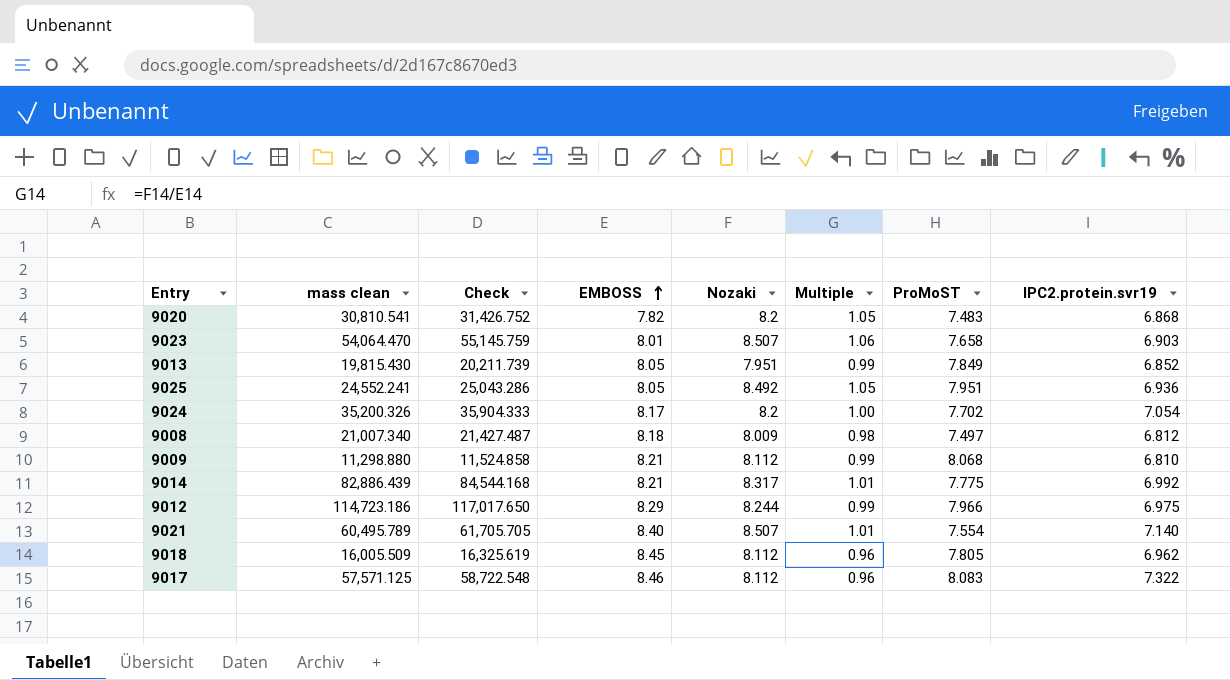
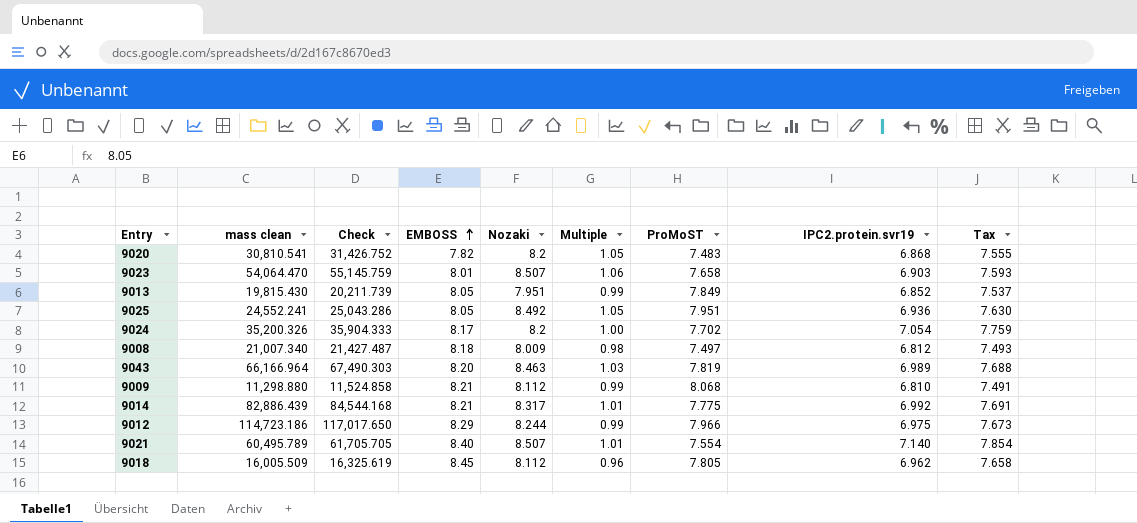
column Tax | formula: none -> [IPC2.protein.svr19] * 1.1
row 9017: 57,571.125 | 58,722.548 | 8.46 | 8.112 | 0.96 | 8.083 | 7.322 -> none
row 9043: none -> 66,166.964 | 67,490.303 | 8.20 | 8.463 | 1.03 | 7.819 | 6.989 | 7.688

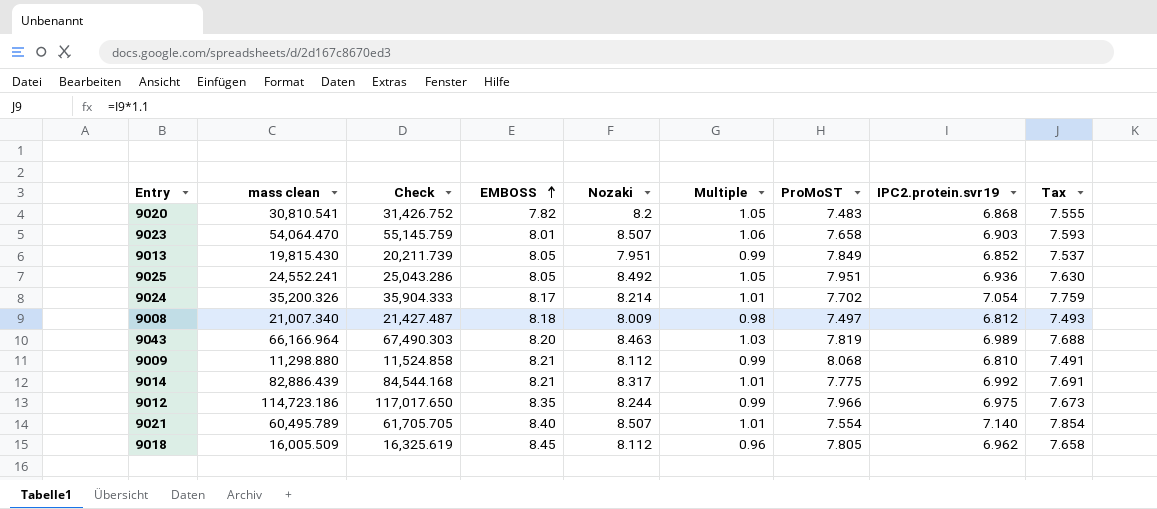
9024 | Nozaki: 8.2 -> 8.214
9024 | Multiple: 1.00 -> 1.01
9012 | EMBOSS: 8.29 -> 8.35

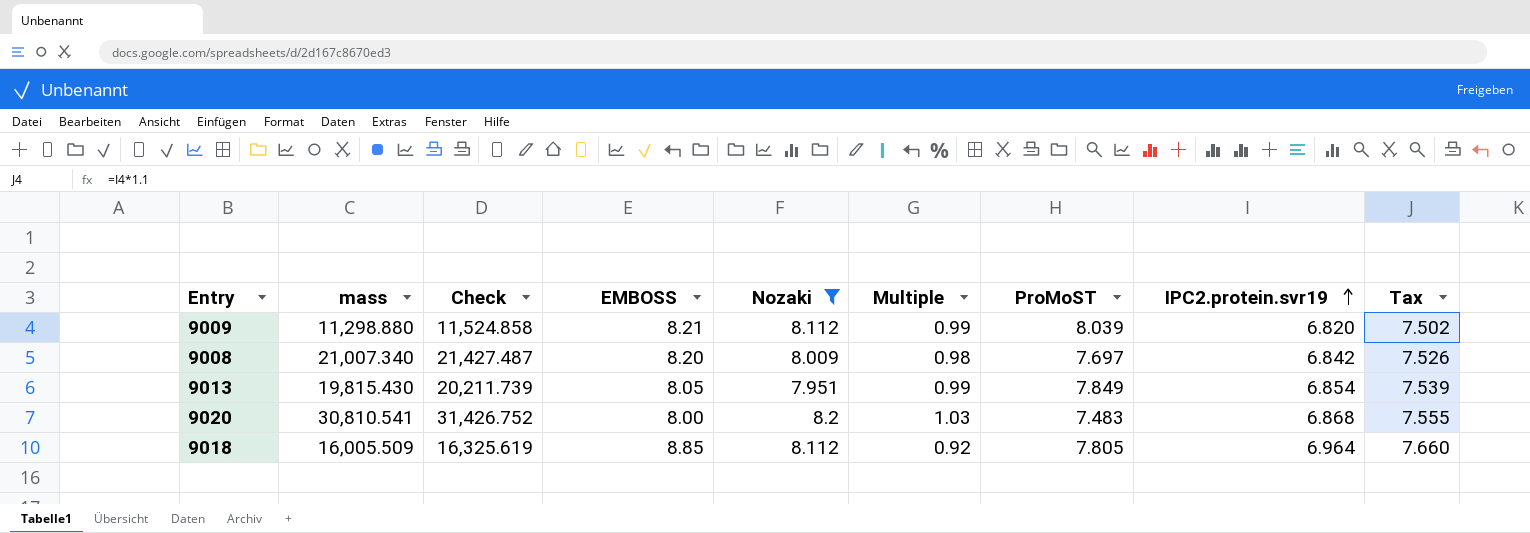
filter: none -> Nozaki <= 8.2
row order: EMBOSS ascending -> IPC2.protein.svr19 ascending
column name: mass clean -> mass
9009 | ProMoST: 8.068 -> 8.039
9009 | IPC2.protein.svr19: 6.810 -> 6.820
9009 | Tax: 7.491 -> 7.502
9008 | EMBOSS: 8.18 -> 8.20
9008 | ProMoST: 7.497 -> 7.697
9008 | IPC2.protein.svr19: 6.812 -> 6.842
9008 | Tax: 7.493 -> 7.526
9013 | IPC2.protein.svr19: 6.852 -> 6.854
9013 | Tax: 7.537 -> 7.539
9020 | EMBOSS: 7.82 -> 8.00
9020 | Multiple: 1.05 -> 1.03
9018 | EMBOSS: 8.45 -> 8.85
9018 | Multiple: 0.96 -> 0.92
9018 | IPC2.protein.svr19: 6.962 -> 6.964
9018 | Tax: 7.658 -> 7.660

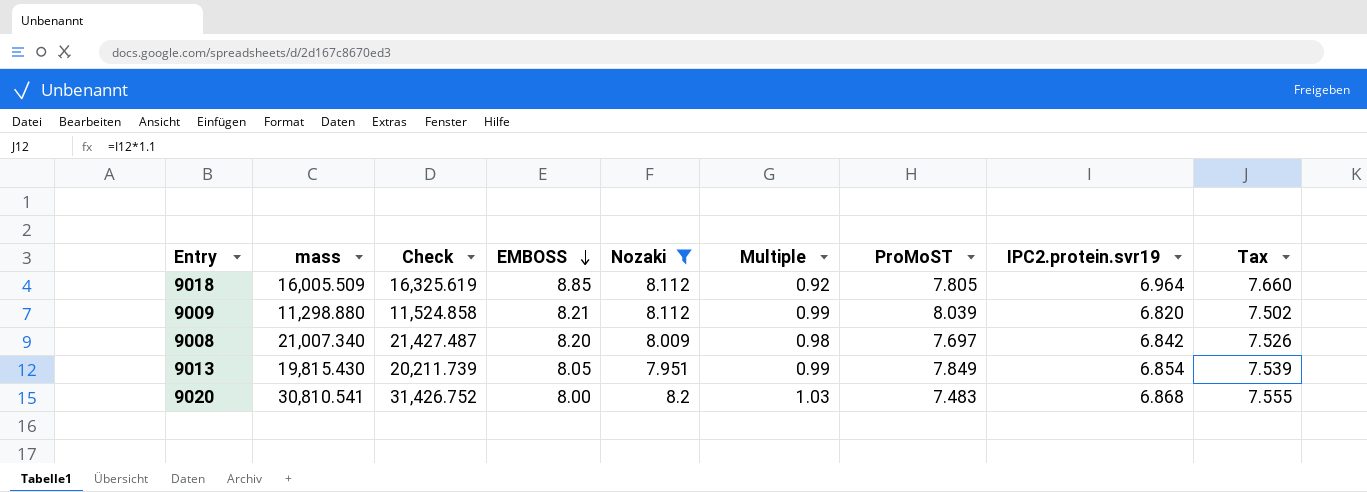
row order: IPC2.protein.svr19 ascending -> EMBOSS descending

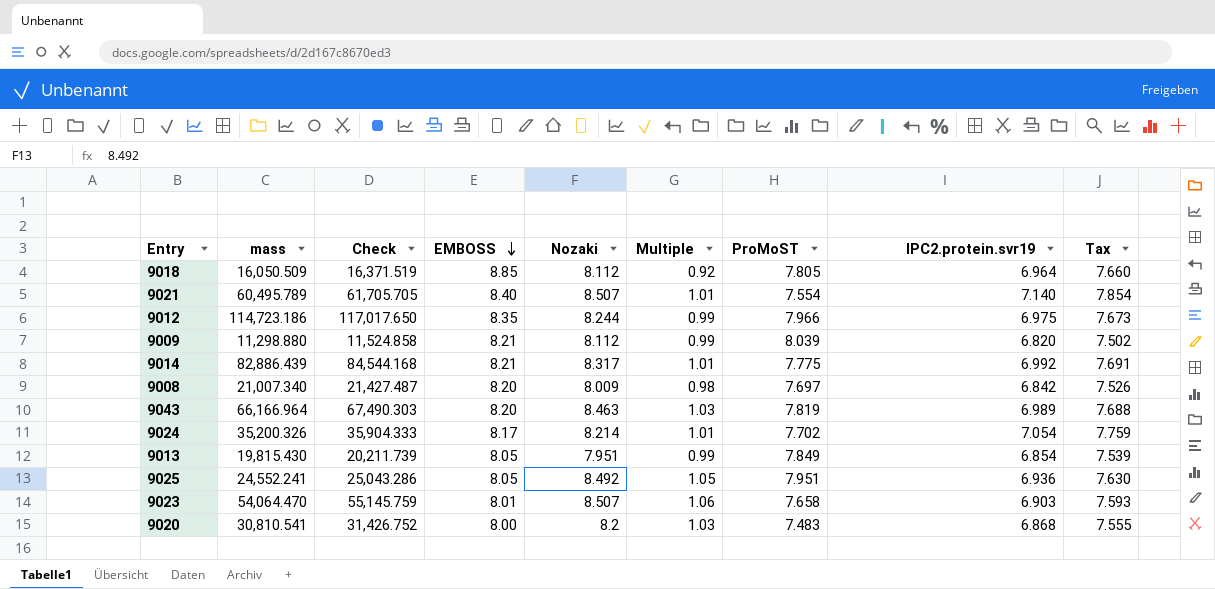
filter: Nozaki <= 8.2 -> none
9018 | mass: 16,005.509 -> 16,050.509
9018 | Check: 16,325.619 -> 16,371.519

